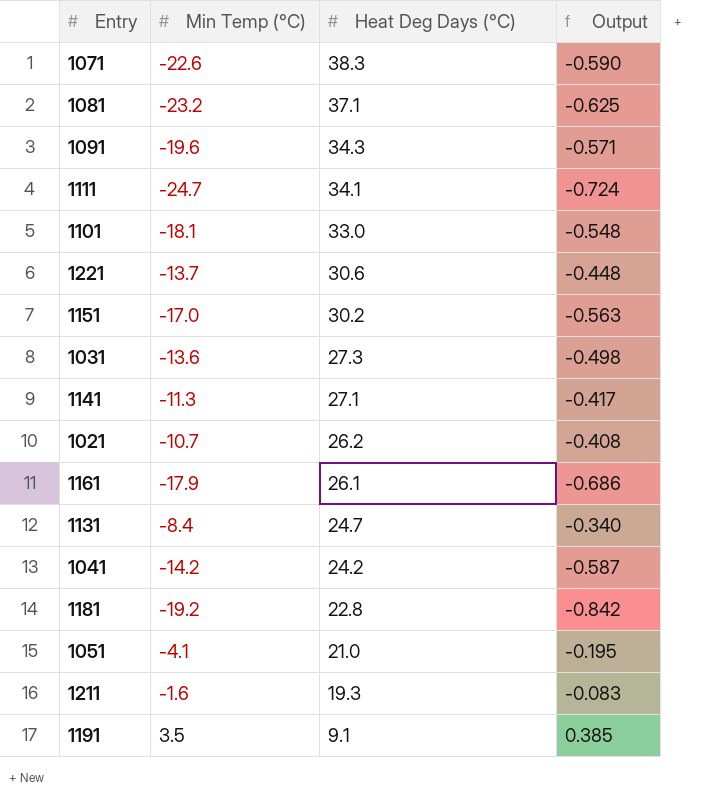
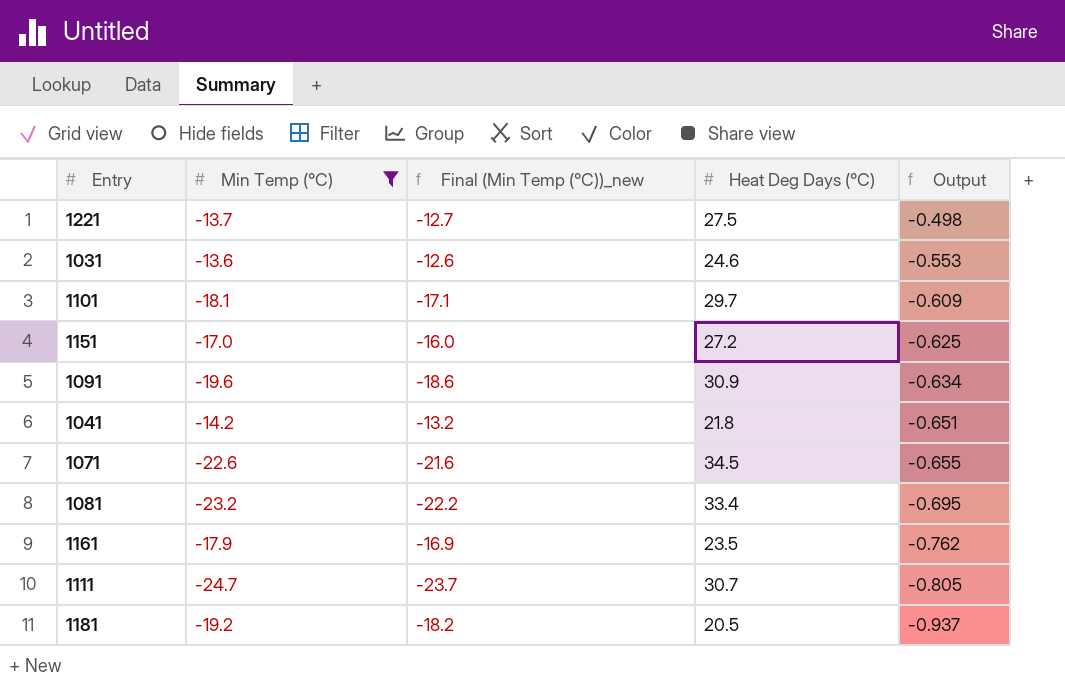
filter: none -> Min Temp (°C) <= -13.6
row order: Heat Deg Days (°C) descending -> Output descending
column Final (Min Temp (°C))_new | formula: none -> [Min Temp (°C)] + 1
1221 | Heat Deg Days (°C): 30.6 -> 27.5
1221 | Output: -0.448 -> -0.498
1031 | Heat Deg Days (°C): 27.3 -> 24.6
1031 | Output: -0.498 -> -0.553
1101 | Heat Deg Days (°C): 33.0 -> 29.7
1101 | Output: -0.548 -> -0.609
1151 | Heat Deg Days (°C): 30.2 -> 27.2
1151 | Output: -0.563 -> -0.625
1091 | Heat Deg Days (°C): 34.3 -> 30.9
1091 | Output: -0.571 -> -0.634
1041 | Heat Deg Days (°C): 24.2 -> 21.8
1041 | Output: -0.587 -> -0.651
1071 | Heat Deg Days (°C): 38.3 -> 34.5
1071 | Output: -0.590 -> -0.655
1081 | Heat Deg Days (°C): 37.1 -> 33.4
1081 | Output: -0.625 -> -0.695
1161 | Heat Deg Days (°C): 26.1 -> 23.5
1161 | Output: -0.686 -> -0.762
1111 | Heat Deg Days (°C): 34.1 -> 30.7
1111 | Output: -0.724 -> -0.805
1181 | Heat Deg Days (°C): 22.8 -> 20.5
1181 | Output: -0.842 -> -0.937

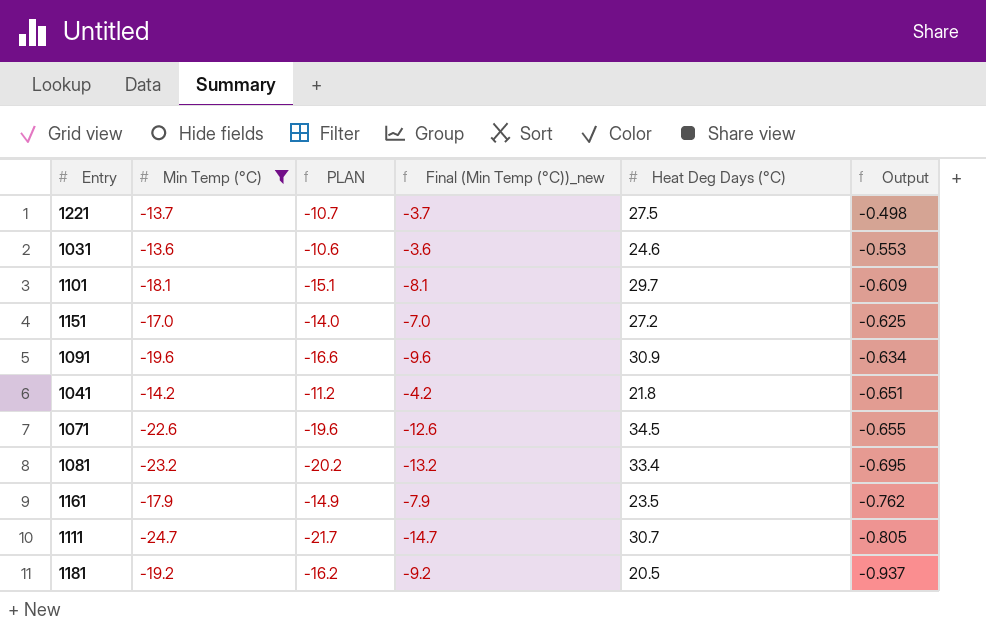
column PLAN | formula: none -> [Min Temp (°C)] + 3
column Final (Min Temp (°C))_new | formula: [Min Temp (°C)] + 1 -> [Min Temp (°C)] + 10

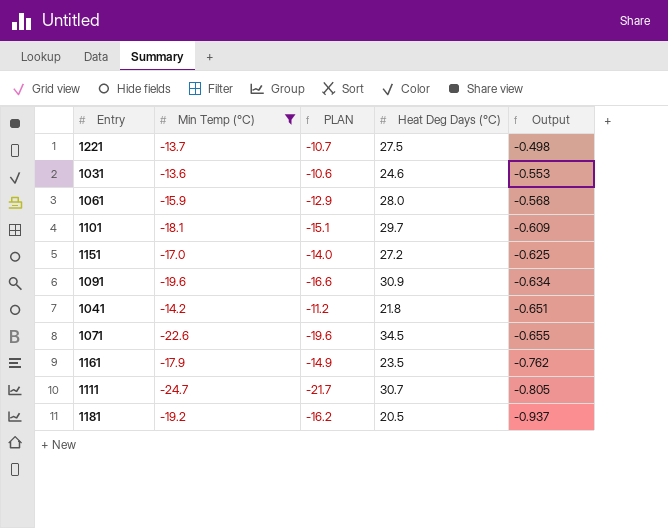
column Final (Min Temp (°C))_new | formula: [Min Temp (°C)] + 10 -> none
row 1081: -23.2 | -20.2 | -13.2 | 33.4 | -0.695 -> none
row 1061: none -> -15.9 | -12.9 | 28.0 | -0.568

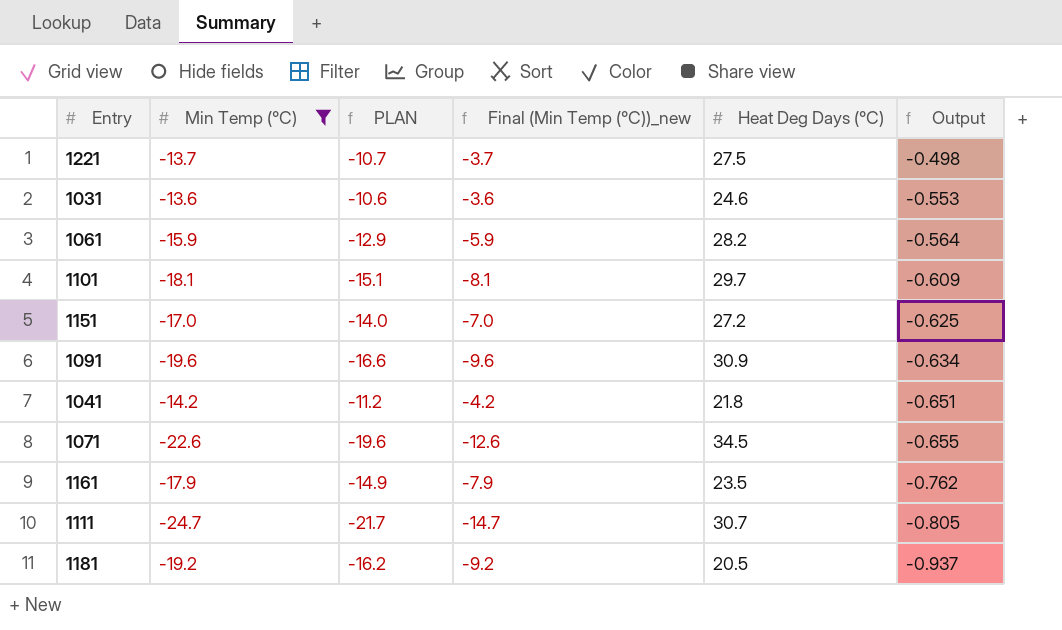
column Final (Min Temp (°C))_new | formula: none -> [Min Temp (°C)] + 10
1061 | Heat Deg Days (°C): 28.0 -> 28.2
1061 | Output: -0.568 -> -0.564

